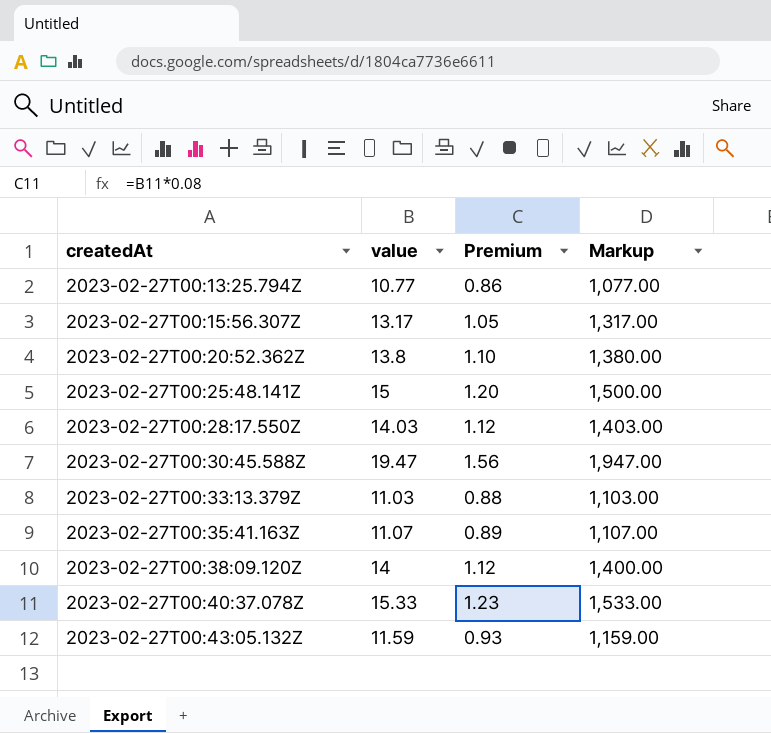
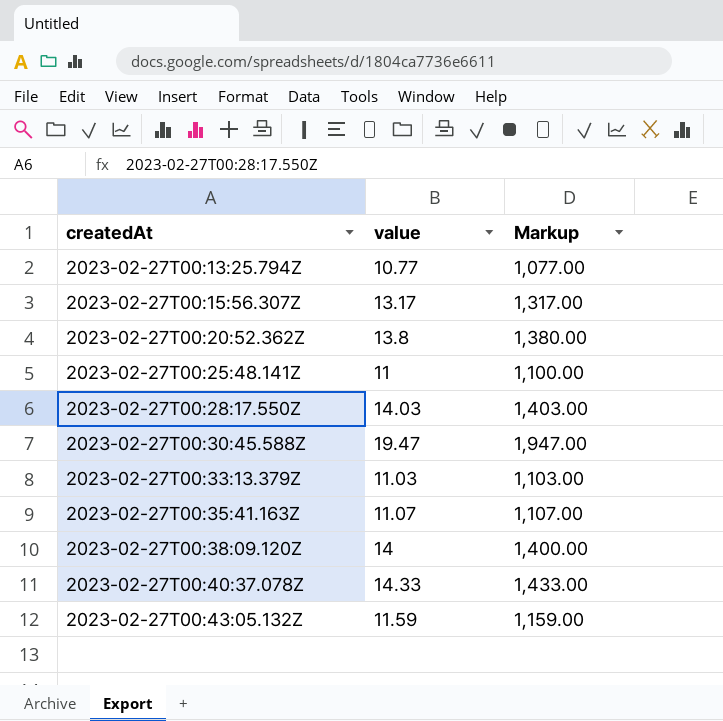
column Premium | formula: [value] * 0.08 -> none
2023-02-27T00:25:48.141Z | value: 15 -> 11
2023-02-27T00:25:48.141Z | Markup: 1,500.00 -> 1,100.00
2023-02-27T00:40:37.078Z | value: 15.33 -> 14.33
2023-02-27T00:40:37.078Z | Markup: 1,533.00 -> 1,433.00

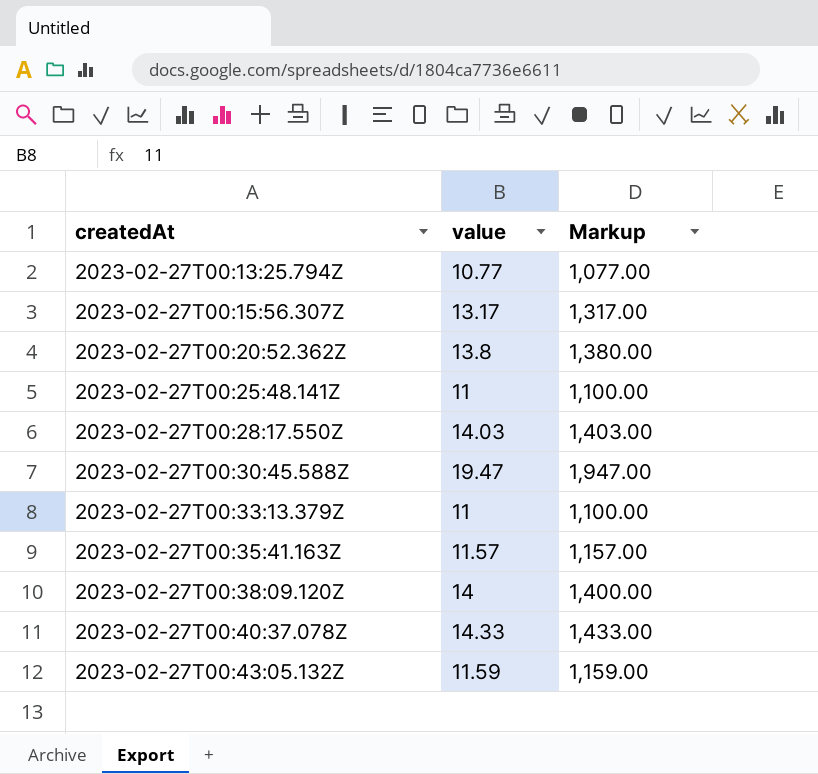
2023-02-27T00:33:13.379Z | value: 11.03 -> 11
2023-02-27T00:33:13.379Z | Markup: 1,103.00 -> 1,100.00
2023-02-27T00:35:41.163Z | value: 11.07 -> 11.57
2023-02-27T00:35:41.163Z | Markup: 1,107.00 -> 1,157.00

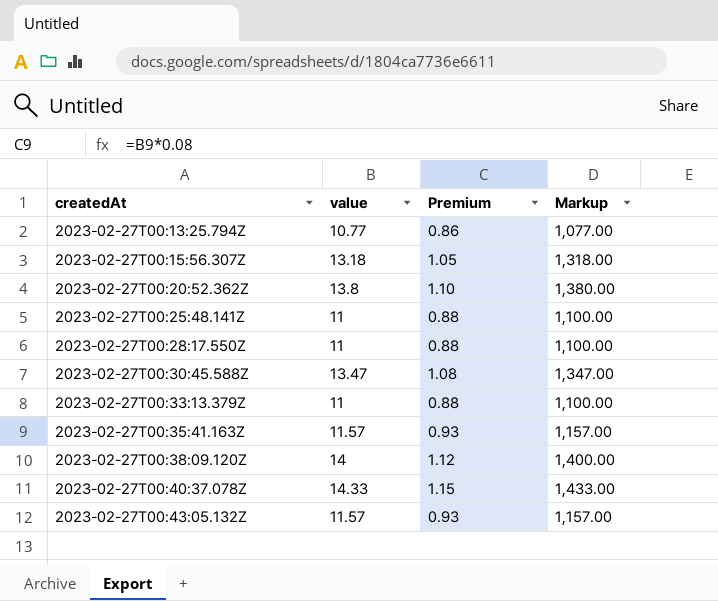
column Premium | formula: none -> [value] * 0.08
2023-02-27T00:15:56.307Z | value: 13.17 -> 13.18
2023-02-27T00:15:56.307Z | Markup: 1,317.00 -> 1,318.00
2023-02-27T00:28:17.550Z | value: 14.03 -> 11
2023-02-27T00:28:17.550Z | Markup: 1,403.00 -> 1,100.00
2023-02-27T00:30:45.588Z | value: 19.47 -> 13.47
2023-02-27T00:30:45.588Z | Markup: 1,947.00 -> 1,347.00
2023-02-27T00:43:05.132Z | value: 11.59 -> 11.57
2023-02-27T00:43:05.132Z | Markup: 1,159.00 -> 1,157.00

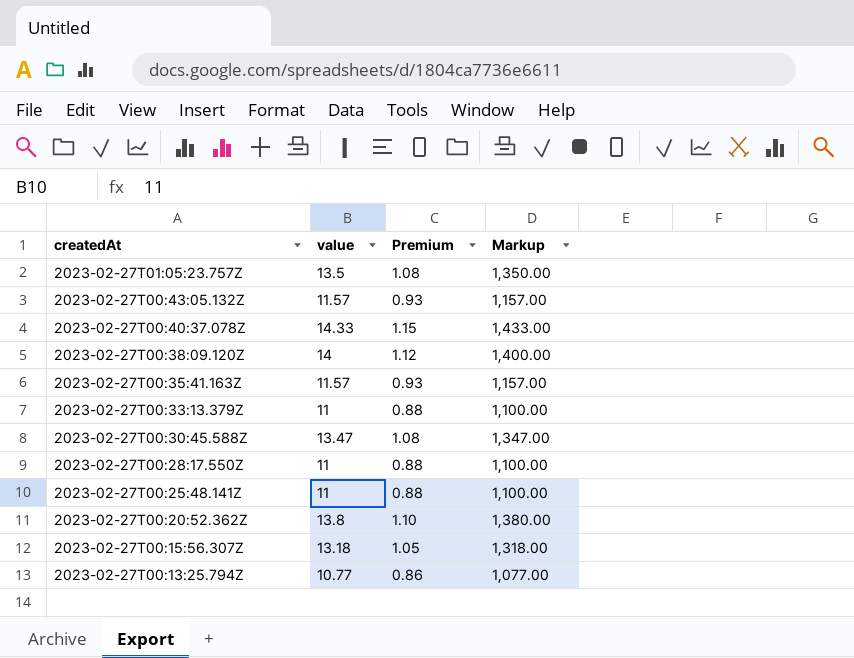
row order: createdAt ascending -> createdAt descending
row 2023-02-27T01:05:23.757Z: none -> 13.5 | 1.08 | 1,350.00

